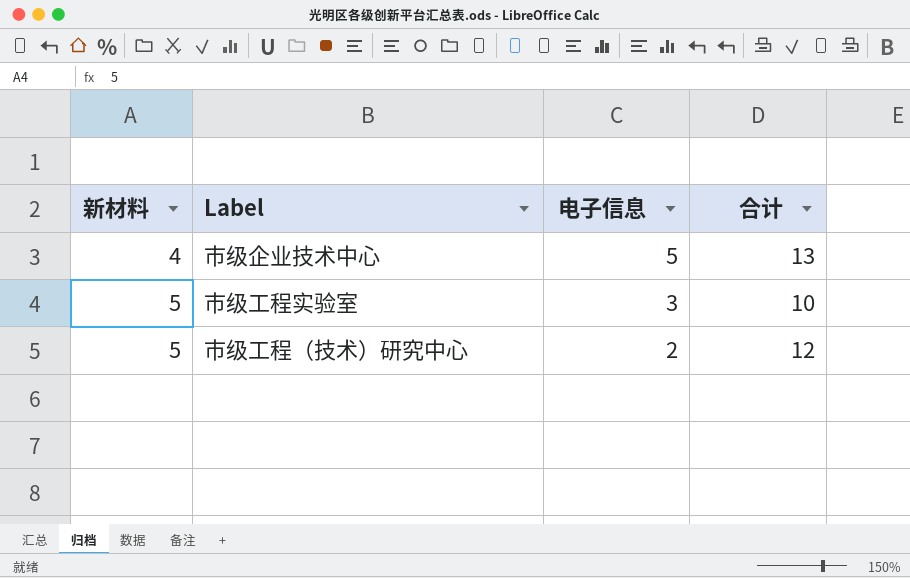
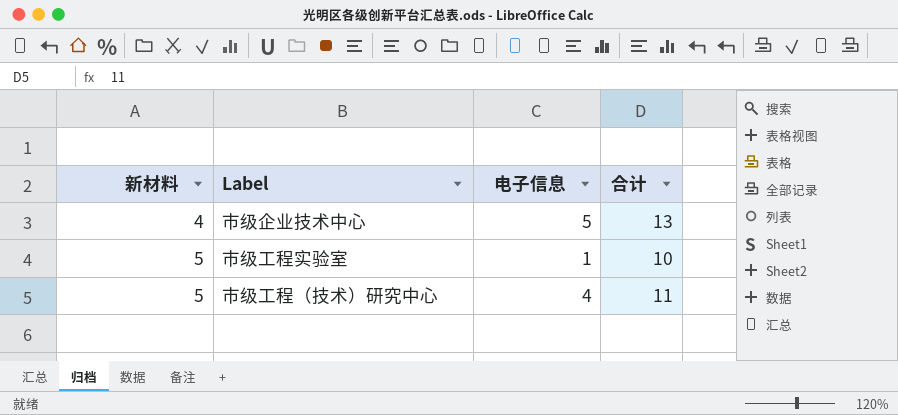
市级工程实验室 | 电子信息: 3 -> 1
市级工程（技术）研究中心 | 电子信息: 2 -> 4
市级工程（技术）研究中心 | 合计: 12 -> 11

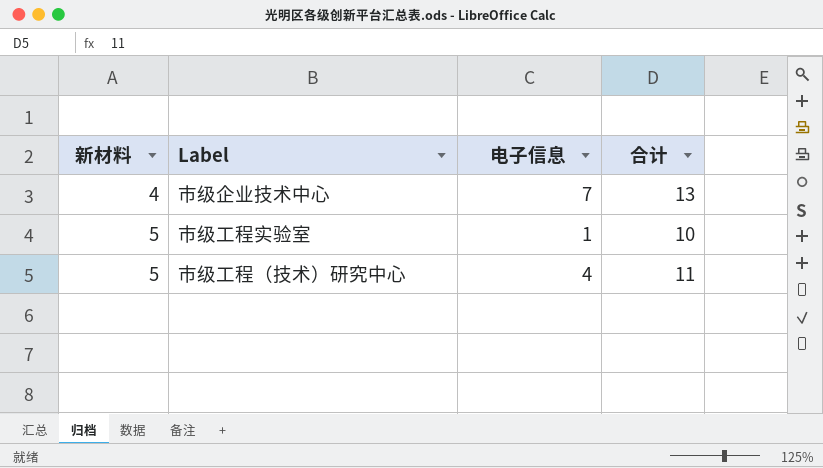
市级企业技术中心 | 电子信息: 5 -> 7

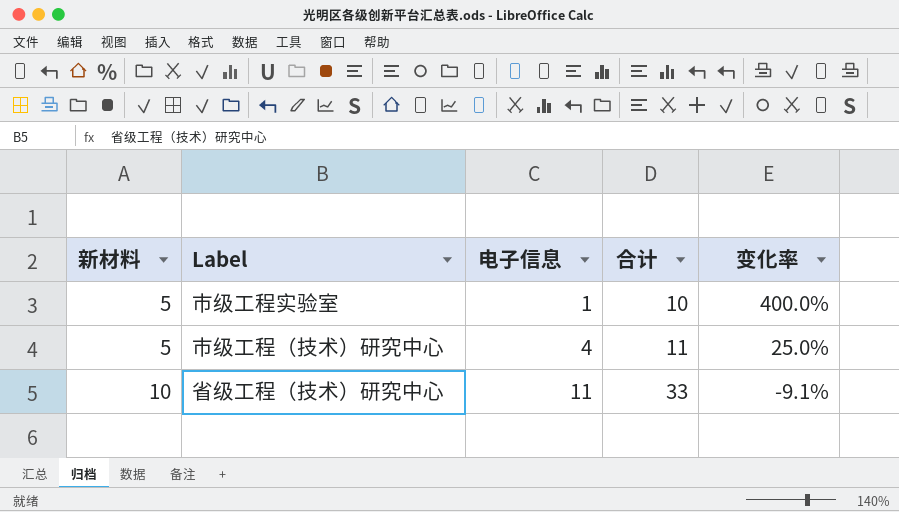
column 变化率 | formula: none -> ([新材料] - [电子信息]) / [电子信息]
row 市级企业技术中心: 4 | 7 | 13 -> none
row 省级工程（技术）研究中心: none -> 10 | 11 | 33 | -9.1%

